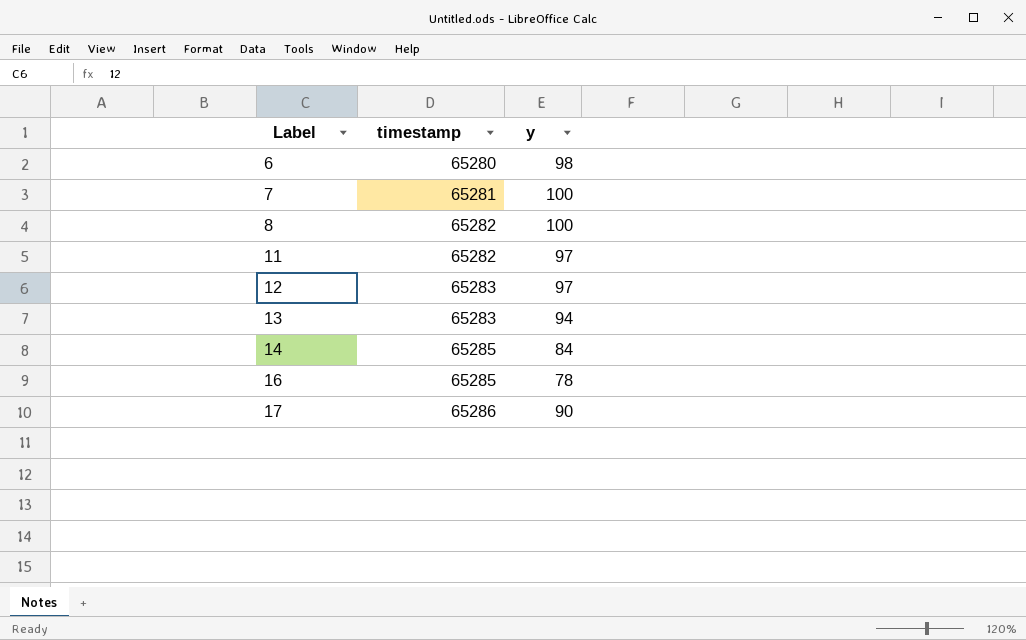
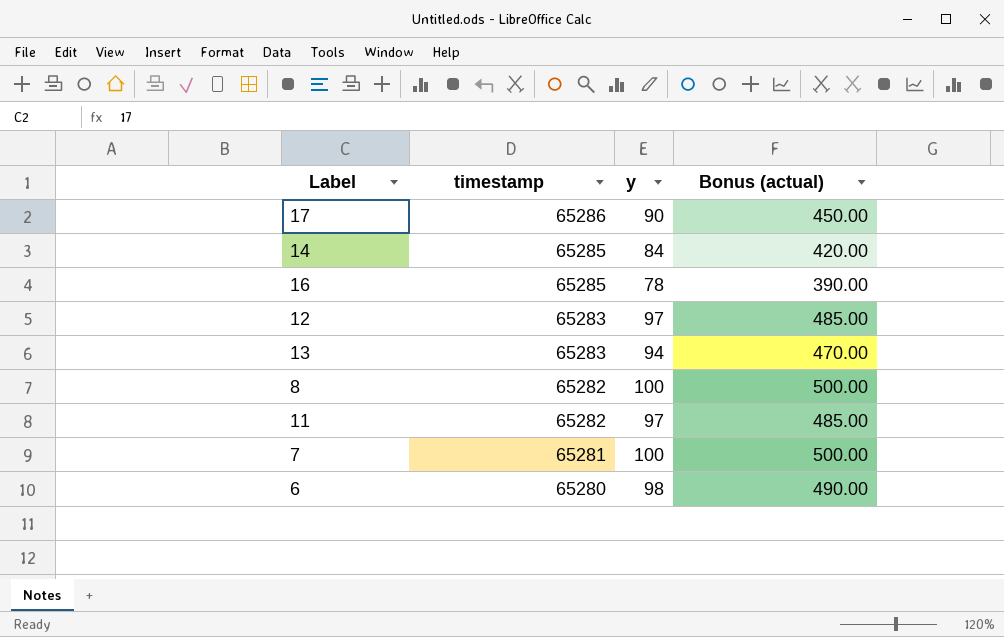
row order: Label ascending -> timestamp descending
column Bonus (actual) | formula: none -> [y] * 5

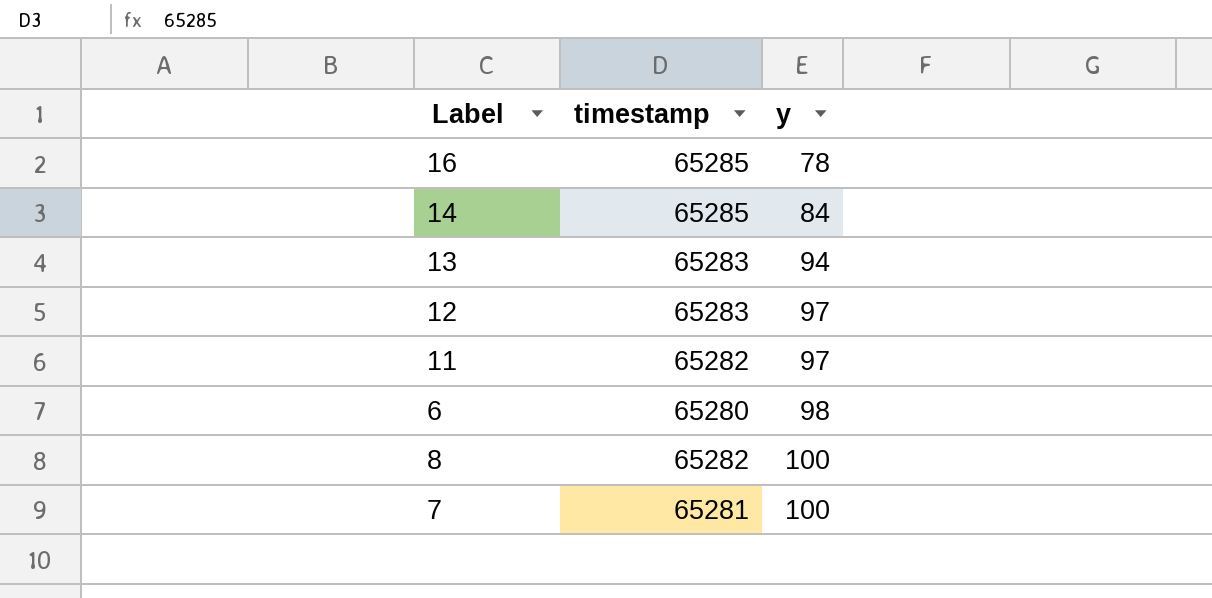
row order: timestamp descending -> y ascending
column Bonus (actual) | formula: [y] * 5 -> none
row 17: 65286 | 90 | 450.00 -> none

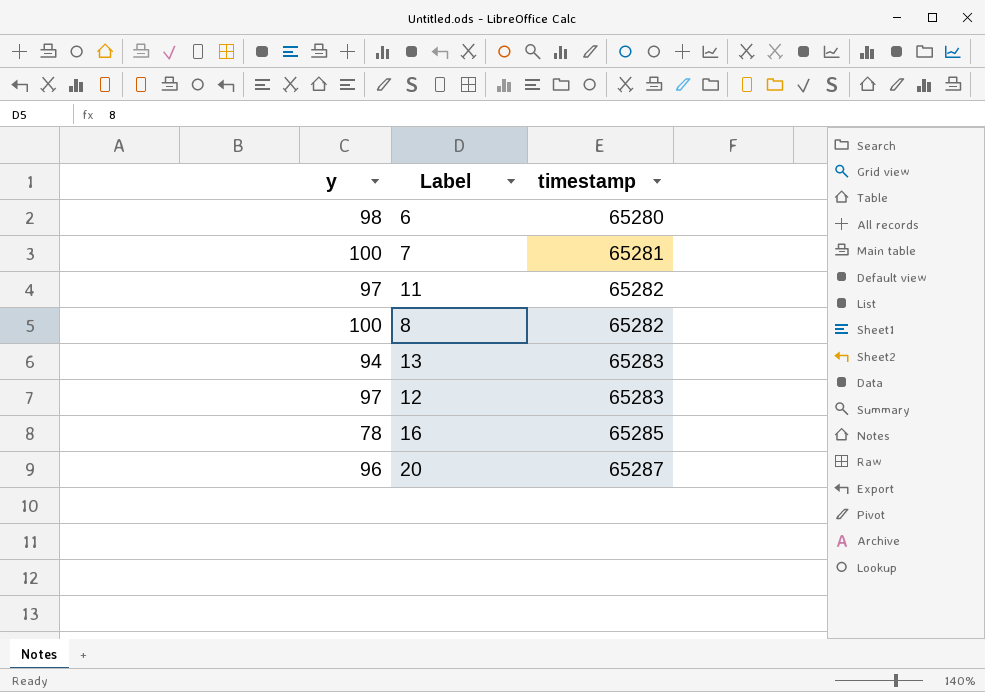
row order: y ascending -> timestamp ascending
column y | position: 3 -> 1
row 14: 65285 | 84 -> none
row 20: none -> 96 | 65287

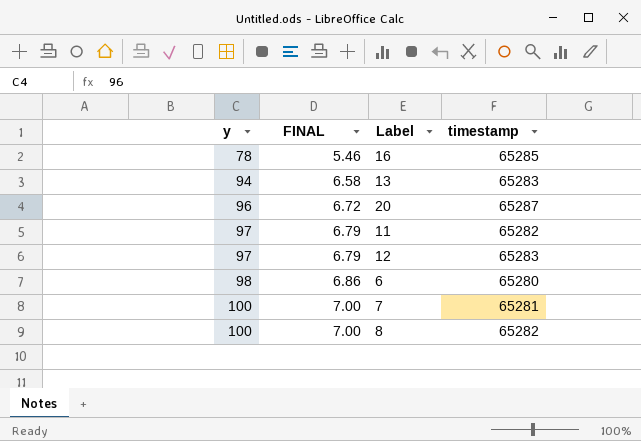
row order: timestamp ascending -> y ascending
column FINAL | formula: none -> [y] * 0.07

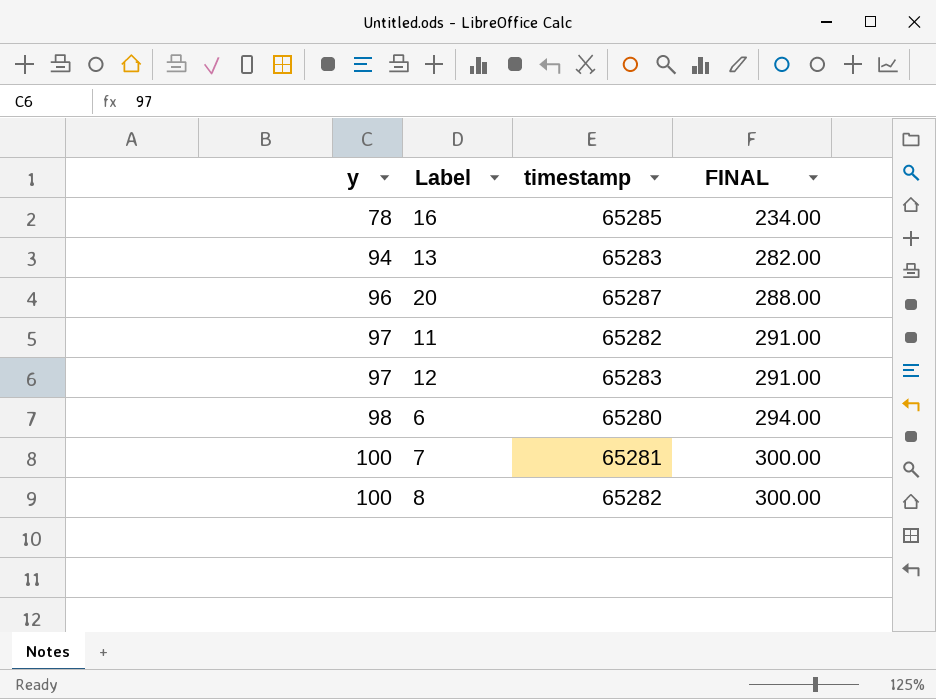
column FINAL | formula: [y] * 0.07 -> [y] * 3
column FINAL | position: 2 -> 4

